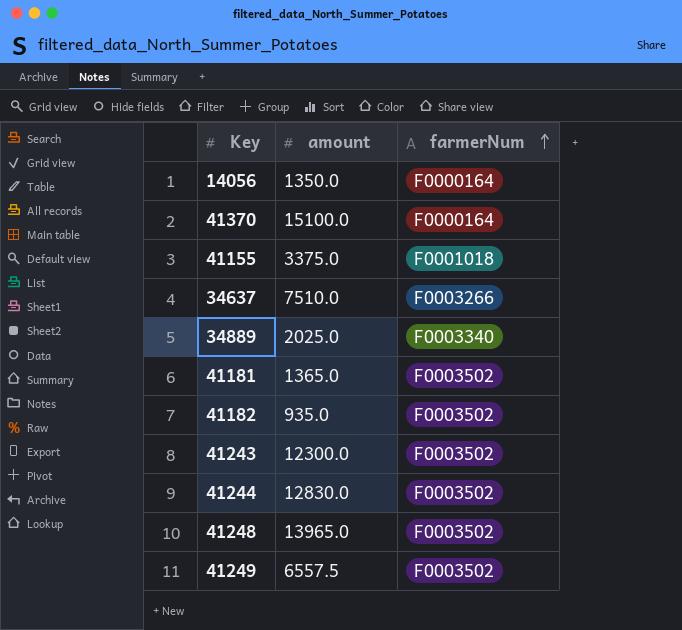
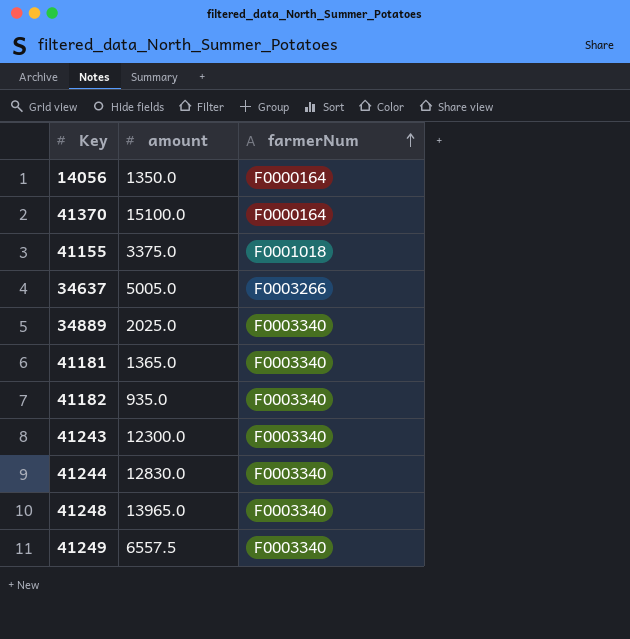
34637 | amount: 7510.0 -> 5005.0
41181 | farmerNum: F0003502 -> F0003340
41182 | farmerNum: F0003502 -> F0003340
41243 | farmerNum: F0003502 -> F0003340
41244 | farmerNum: F0003502 -> F0003340
41248 | farmerNum: F0003502 -> F0003340
41249 | farmerNum: F0003502 -> F0003340

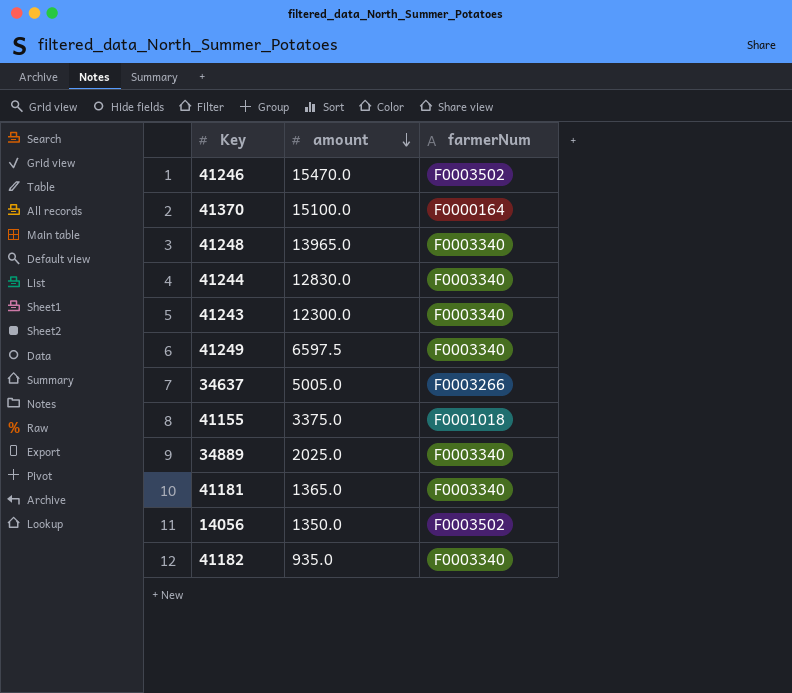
row order: farmerNum ascending -> amount descending
row 41246: none -> 15470.0 | F0003502
41249 | amount: 6557.5 -> 6597.5
14056 | farmerNum: F0000164 -> F0003502

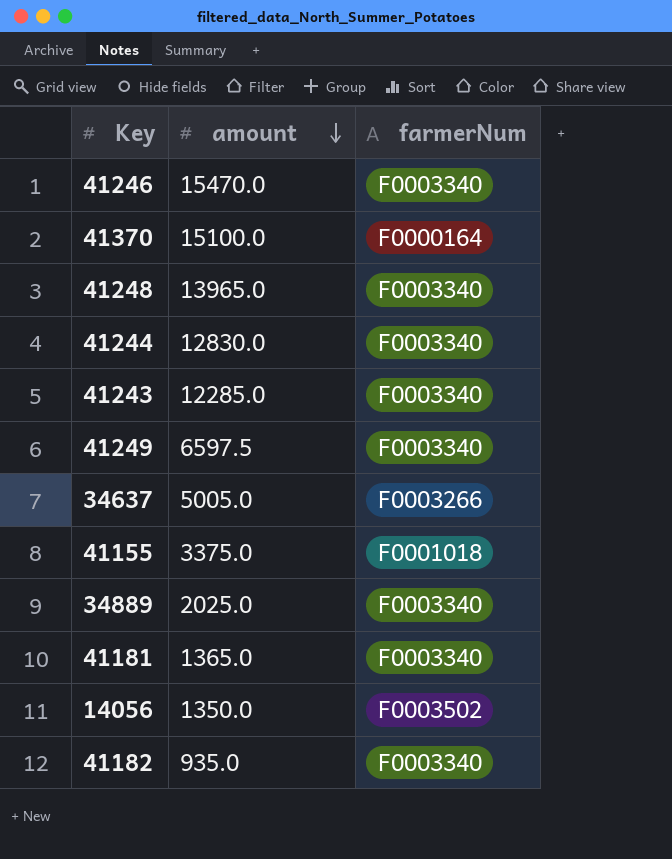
41246 | farmerNum: F0003502 -> F0003340
41243 | amount: 12300.0 -> 12285.0

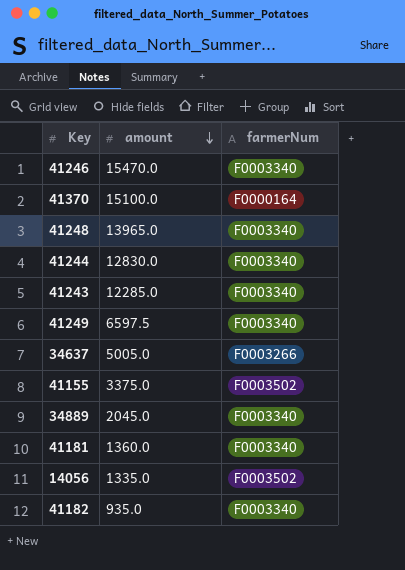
41155 | farmerNum: F0001018 -> F0003502
34889 | amount: 2025.0 -> 2045.0
41181 | amount: 1365.0 -> 1360.0
14056 | amount: 1350.0 -> 1335.0

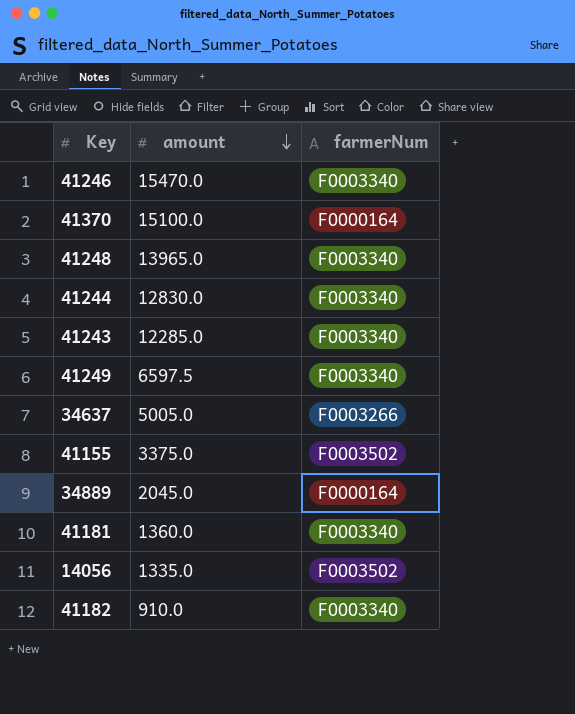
34889 | farmerNum: F0003340 -> F0000164
41182 | amount: 935.0 -> 910.0

